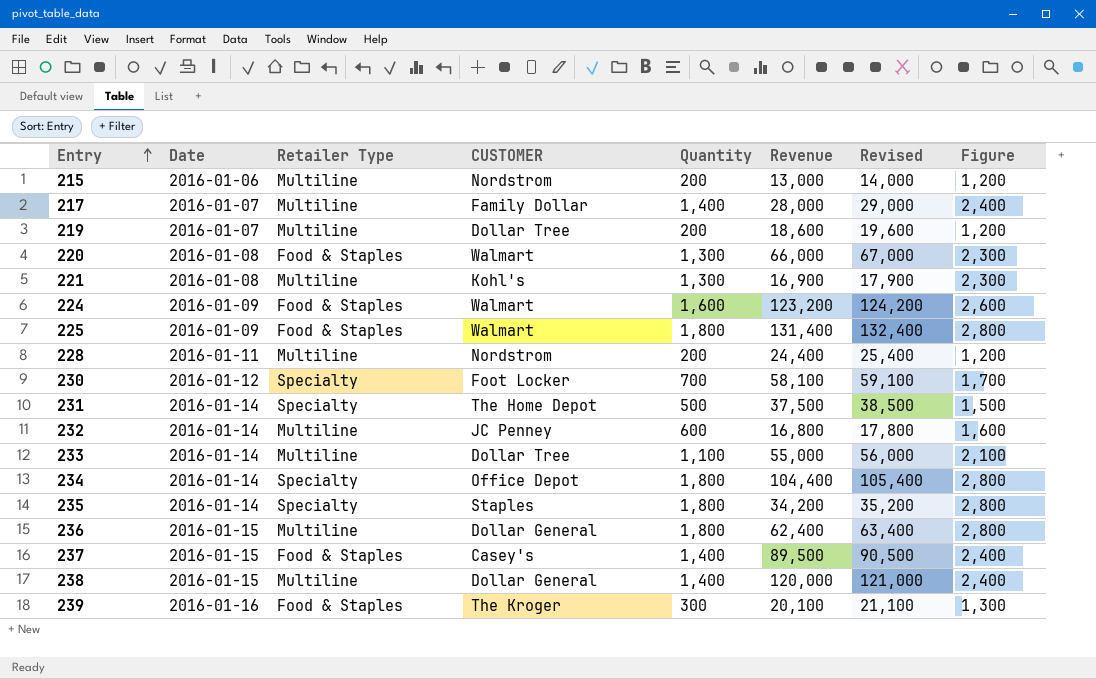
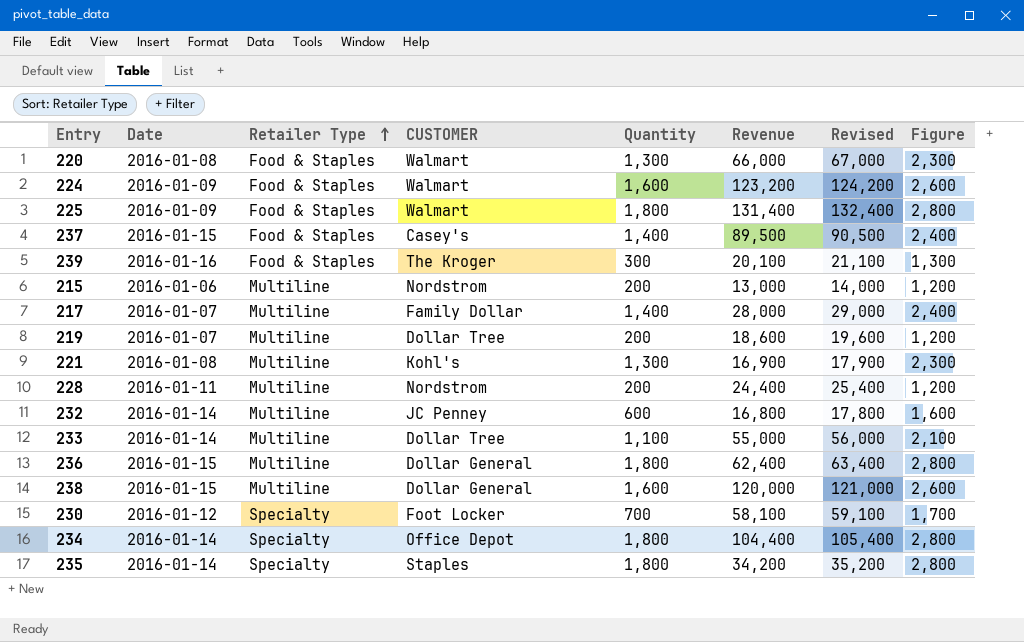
row order: Entry ascending -> Retailer Type ascending
row 231: 2016-01-14 | Specialty | The Home Depot | 500 | 37,500 | 38,500 | 1,500 -> none
238 | Quantity: 1,400 -> 1,600
238 | Figure: 2,400 -> 2,600

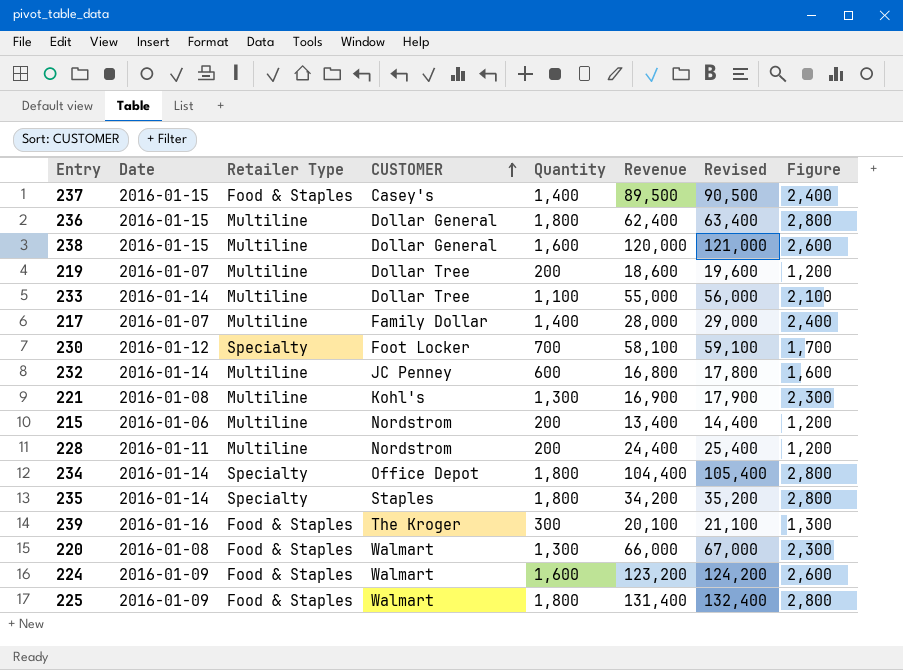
row order: Retailer Type ascending -> CUSTOMER ascending
215 | Revenue: 13,000 -> 13,400
215 | Revised: 14,000 -> 14,400

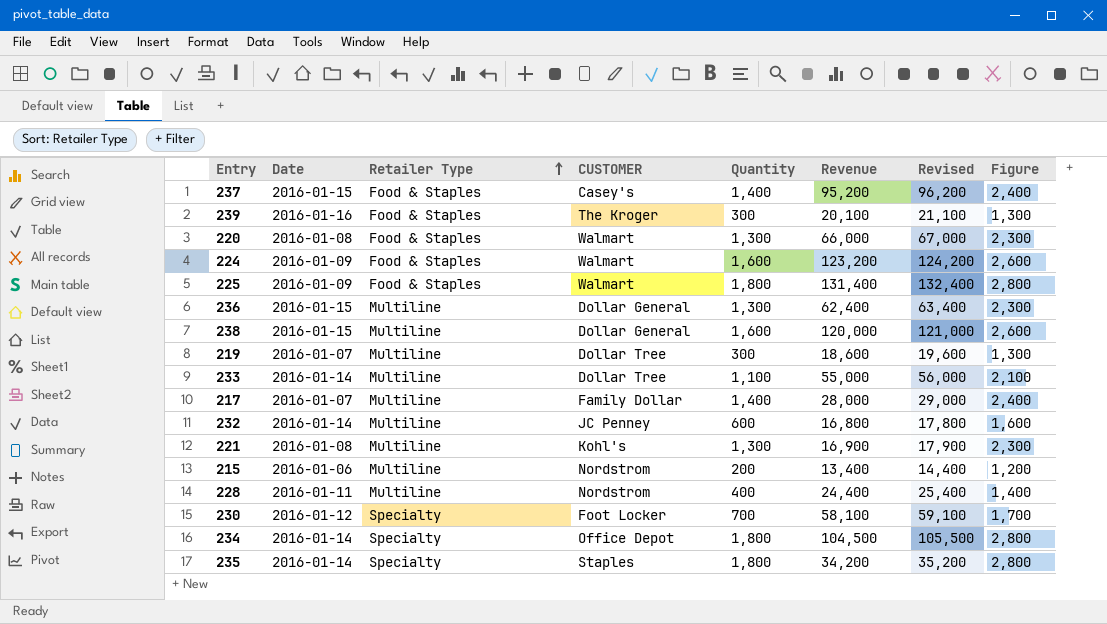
row order: CUSTOMER ascending -> Retailer Type ascending
237 | Revenue: 89,500 -> 95,200
237 | Revised: 90,500 -> 96,200
236 | Quantity: 1,800 -> 1,300
236 | Figure: 2,800 -> 2,300
219 | Quantity: 200 -> 300
219 | Figure: 1,200 -> 1,300
228 | Quantity: 200 -> 400
228 | Figure: 1,200 -> 1,400
234 | Revenue: 104,400 -> 104,500
234 | Revised: 105,400 -> 105,500

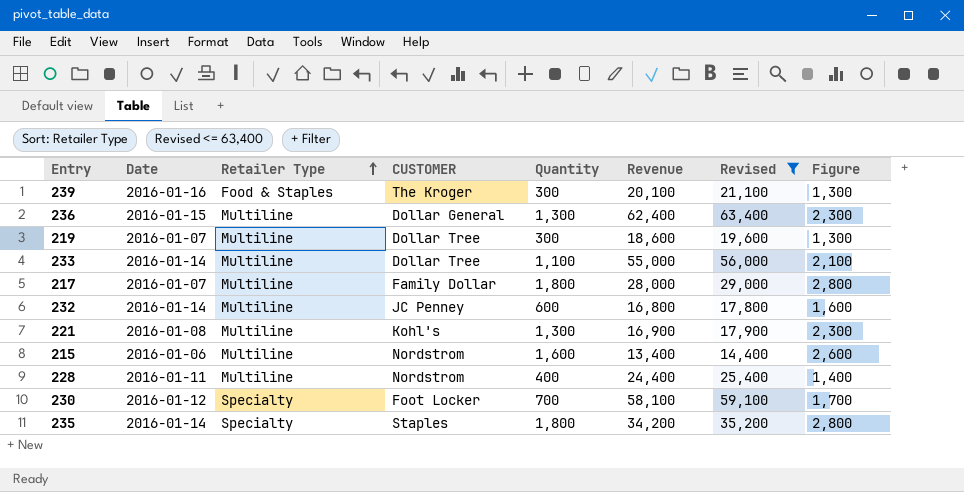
filter: none -> Revised <= 63,400
217 | Quantity: 1,400 -> 1,800
217 | Figure: 2,400 -> 2,800
215 | Quantity: 200 -> 1,600
215 | Figure: 1,200 -> 2,600

